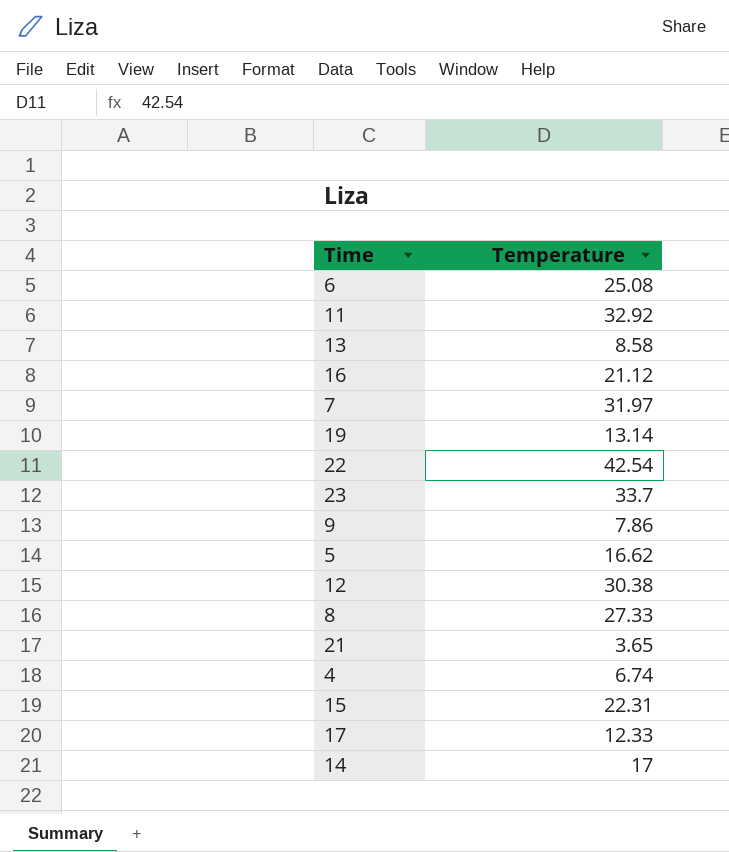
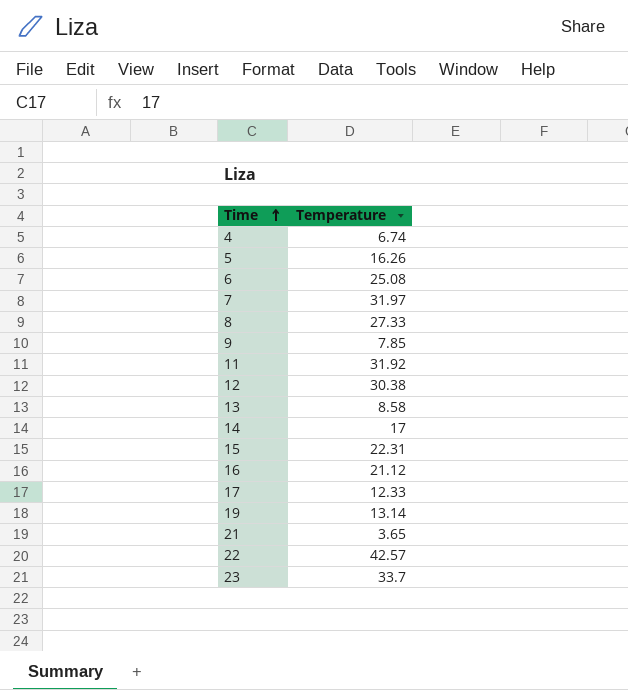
row order: none -> Time ascending
5 | Temperature: 16.62 -> 16.26
9 | Temperature: 7.86 -> 7.85
11 | Temperature: 32.92 -> 31.92
22 | Temperature: 42.54 -> 42.57

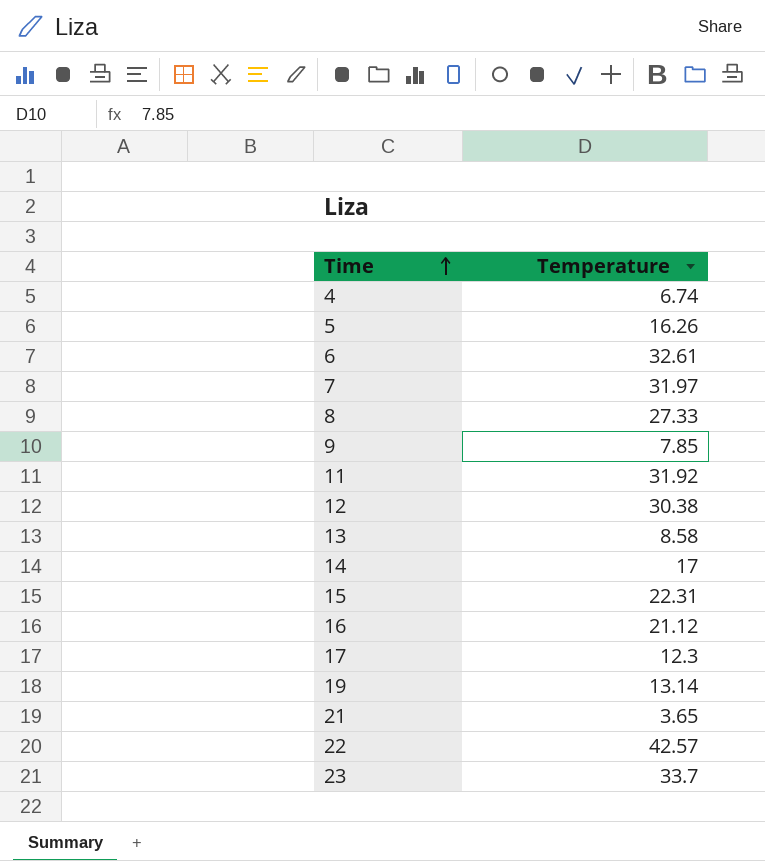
6 | Temperature: 25.08 -> 32.61
17 | Temperature: 12.33 -> 12.3

